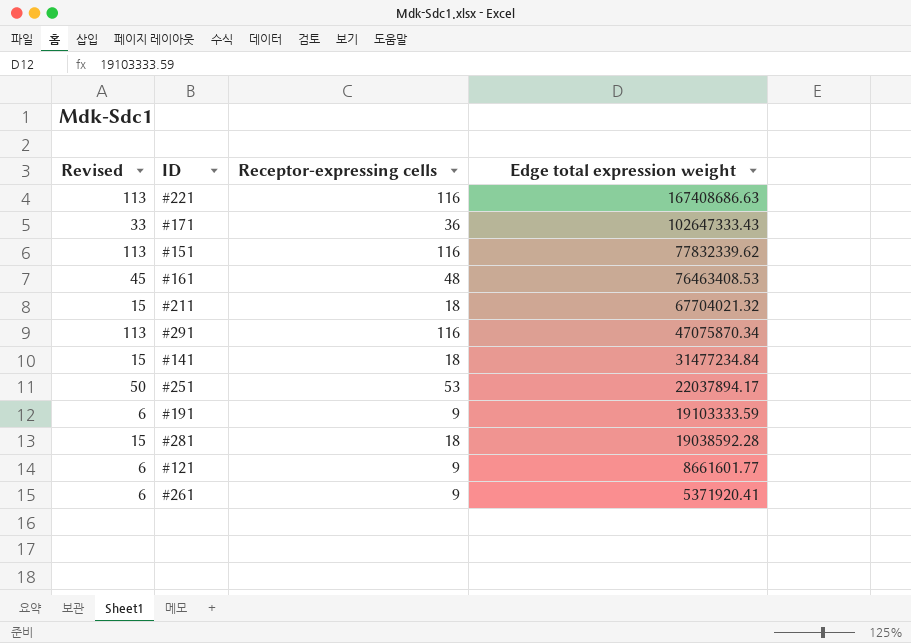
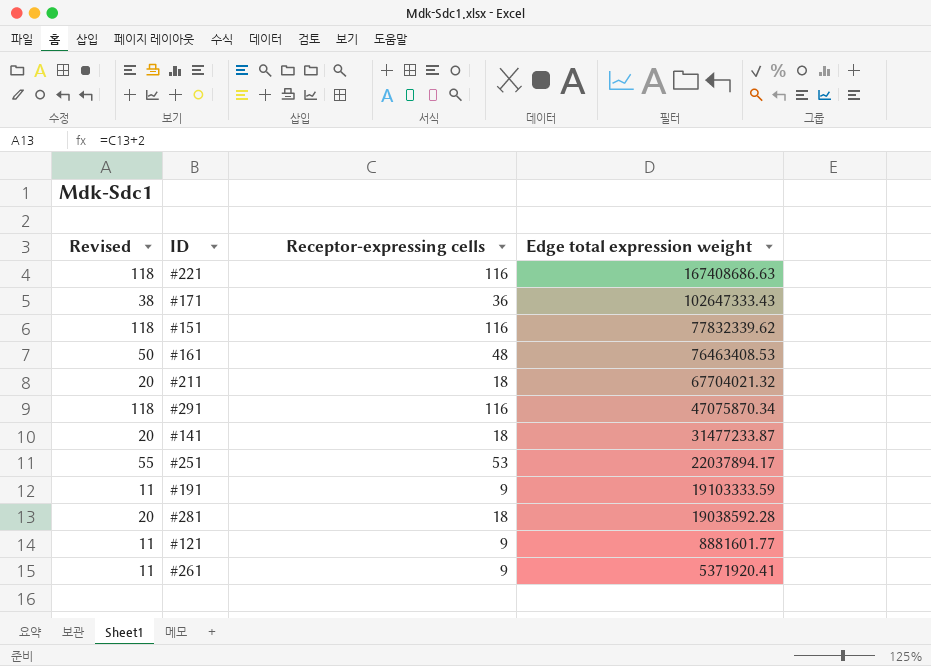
column Revised | formula: [Receptor-expressing cells] - 3 -> [Receptor-expressing cells] + 2
#141 | Edge total expression weight: 31477234.84 -> 31477233.87
#121 | Edge total expression weight: 8661601.77 -> 8881601.77

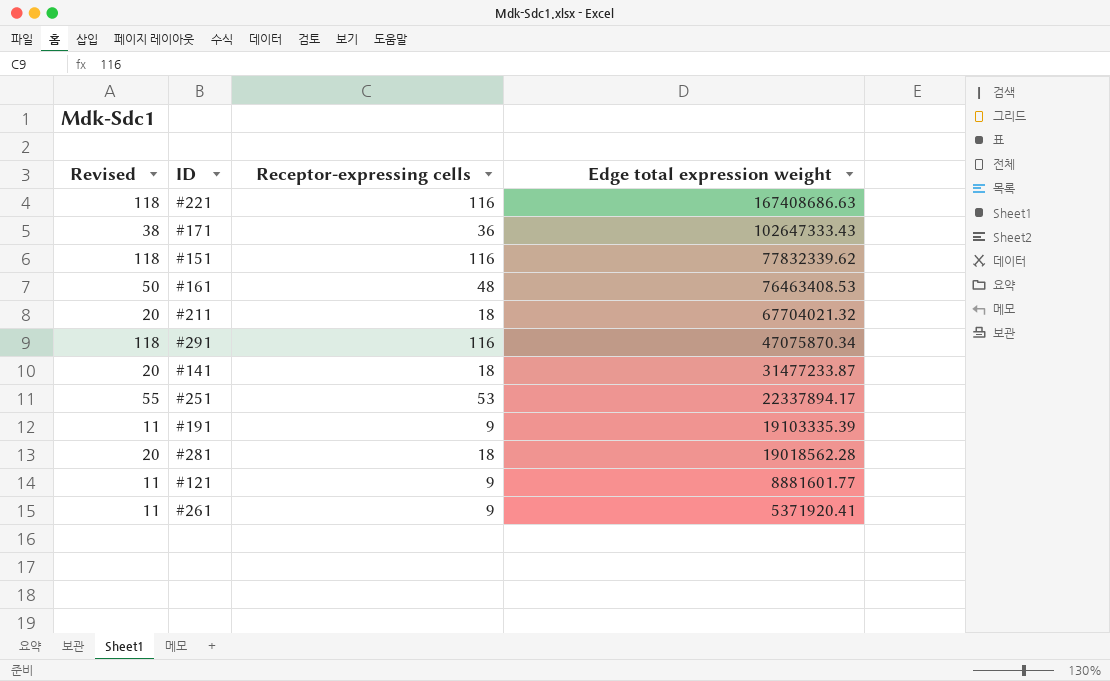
#251 | Edge total expression weight: 22037894.17 -> 22337894.17
#191 | Edge total expression weight: 19103333.59 -> 19103335.39
#281 | Edge total expression weight: 19038592.28 -> 19018562.28

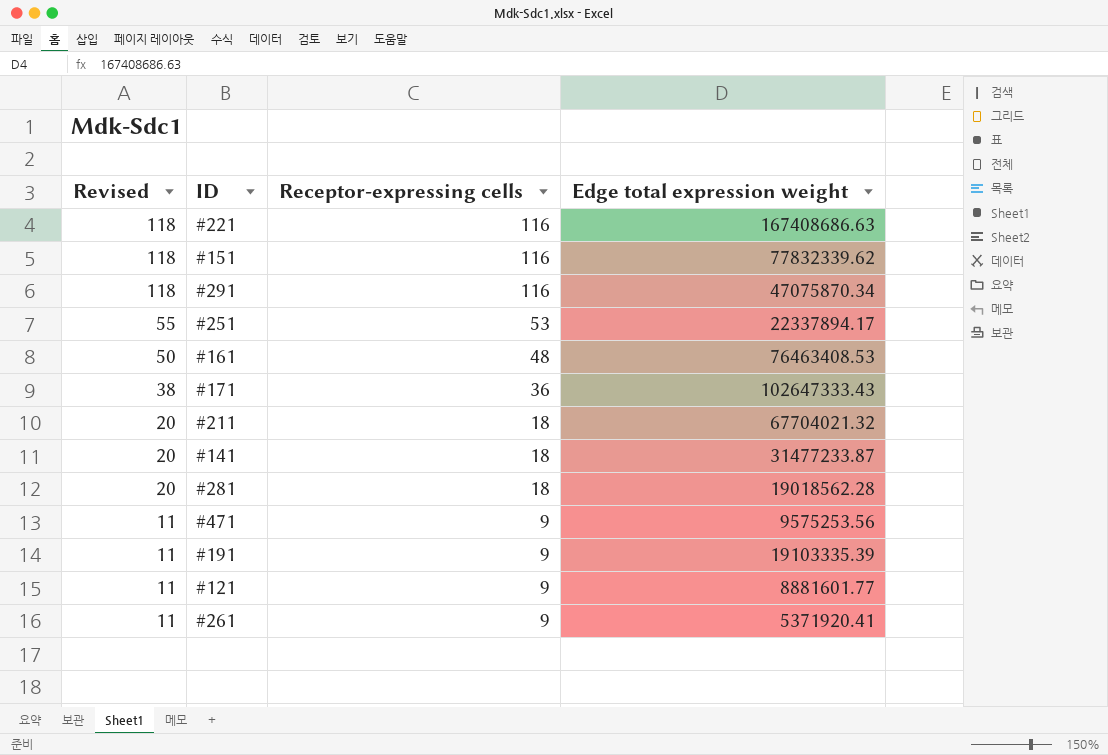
row order: Edge total expression weight descending -> Revised descending
row #471: none -> 11 | 9 | 9575253.56

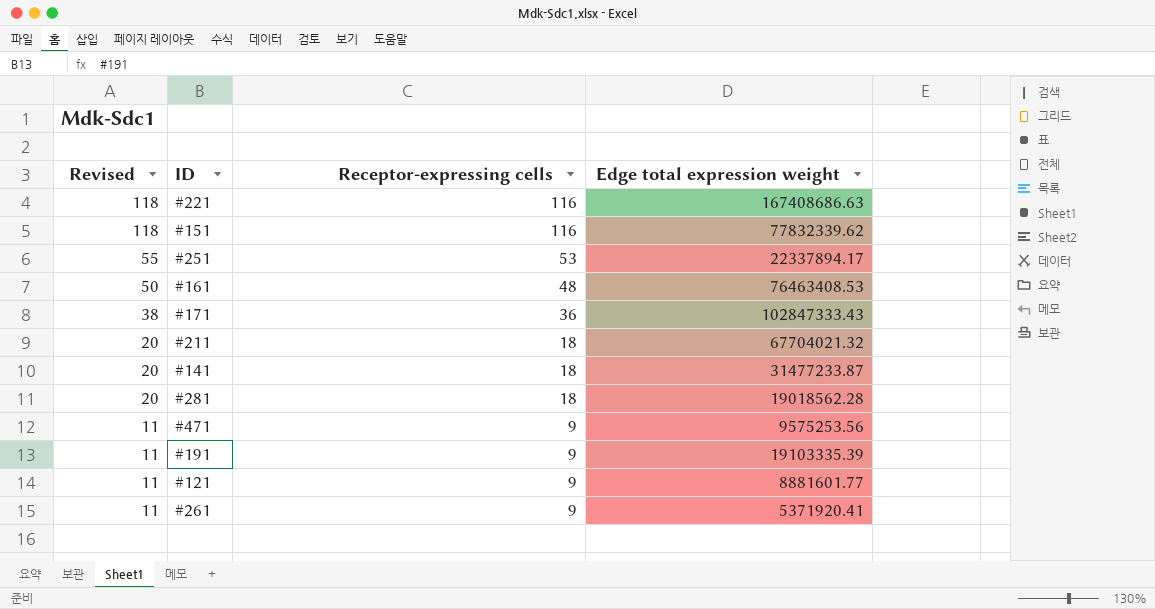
row #291: 118 | 116 | 47075870.34 -> none
#171 | Edge total expression weight: 102647333.43 -> 102847333.43

